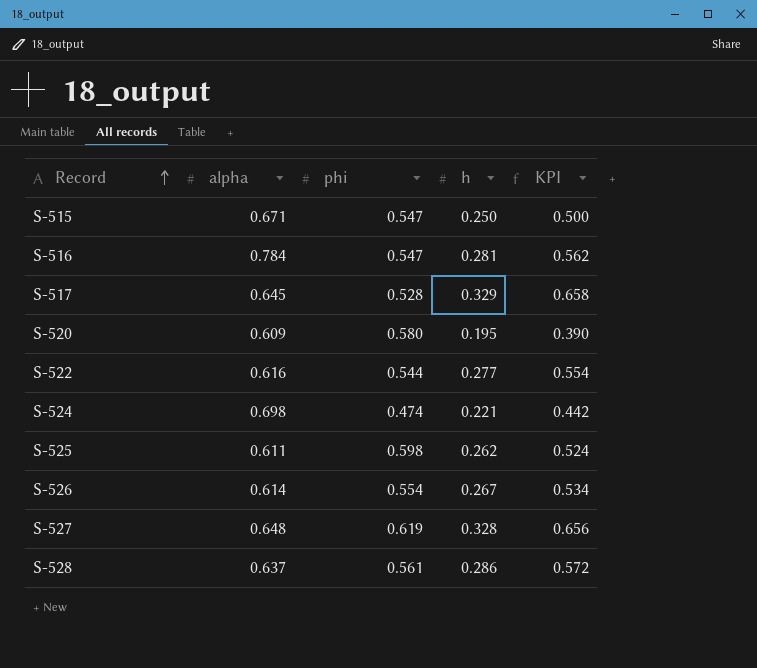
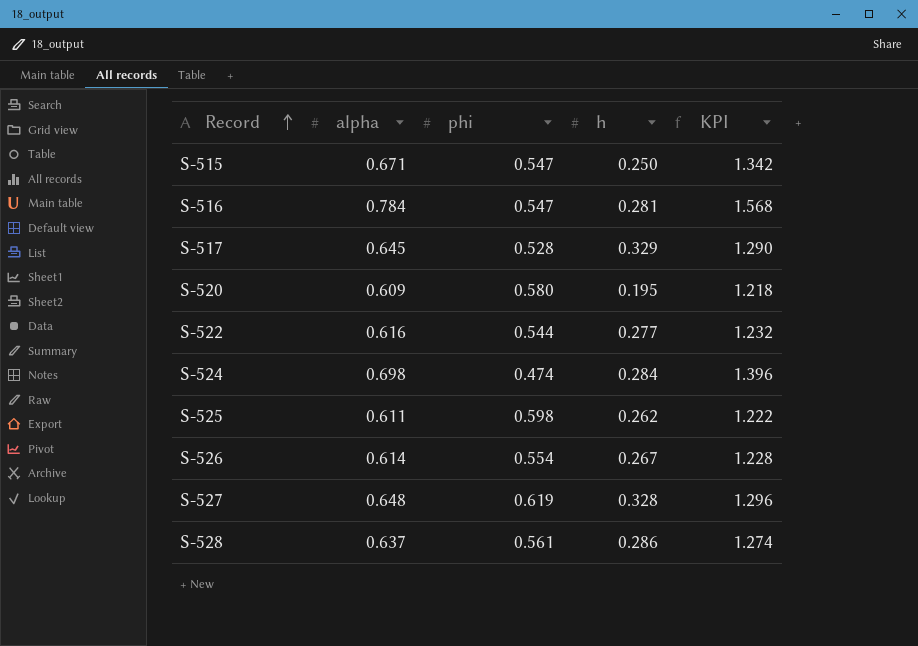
column KPI | formula: [h] * 2 -> [alpha] * 2
S-524 | h: 0.221 -> 0.284

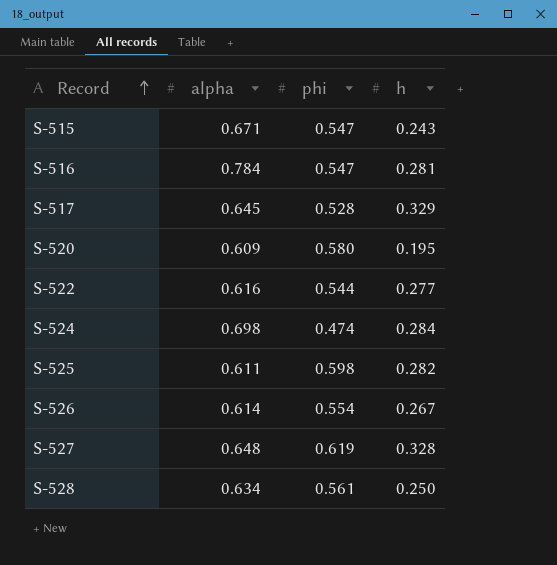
column KPI | formula: [alpha] * 2 -> none
S-515 | h: 0.250 -> 0.243
S-525 | h: 0.262 -> 0.282
S-528 | alpha: 0.637 -> 0.634
S-528 | h: 0.286 -> 0.250

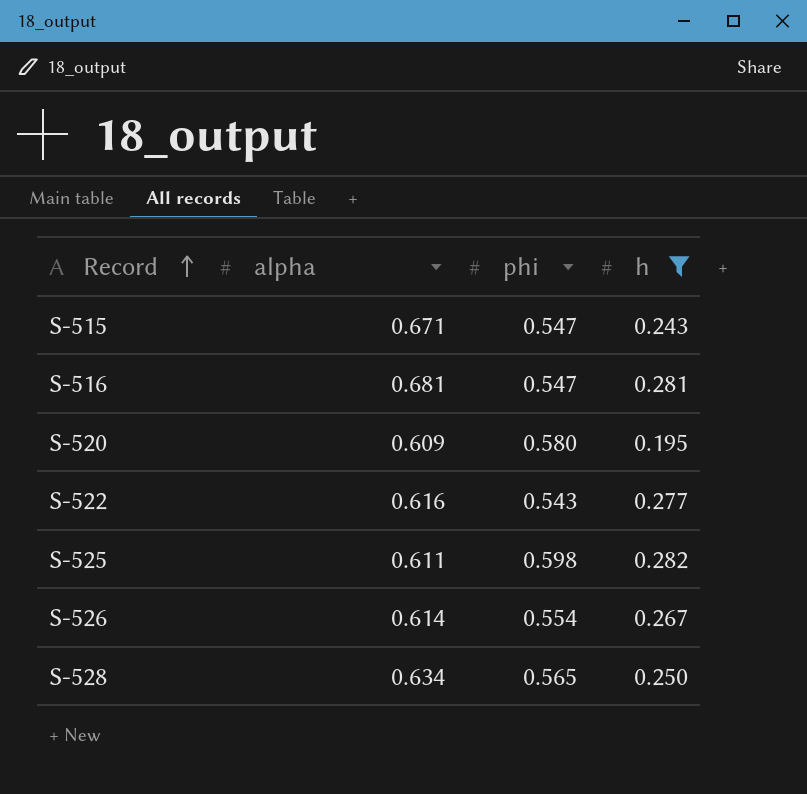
filter: none -> h <= 0.282
S-516 | alpha: 0.784 -> 0.681
S-522 | phi: 0.544 -> 0.543
S-528 | phi: 0.561 -> 0.565

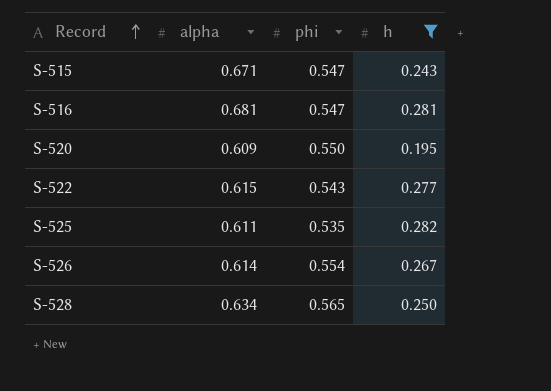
S-520 | phi: 0.580 -> 0.550
S-522 | alpha: 0.616 -> 0.615
S-525 | phi: 0.598 -> 0.535

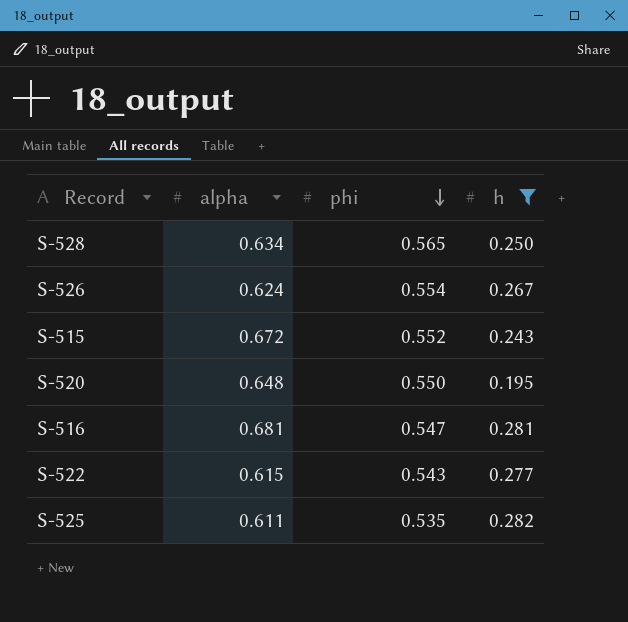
row order: Record ascending -> phi descending
S-526 | alpha: 0.614 -> 0.624
S-515 | alpha: 0.671 -> 0.672
S-515 | phi: 0.547 -> 0.552
S-520 | alpha: 0.609 -> 0.648

